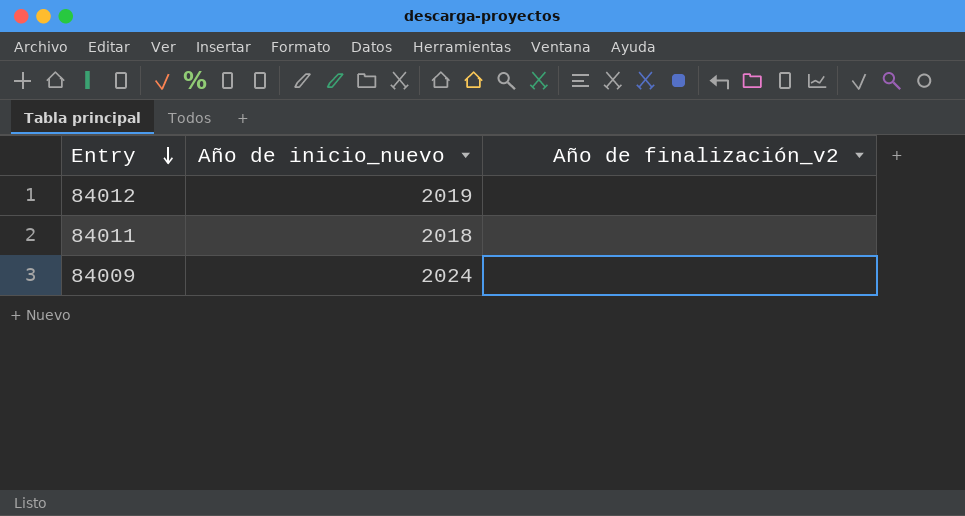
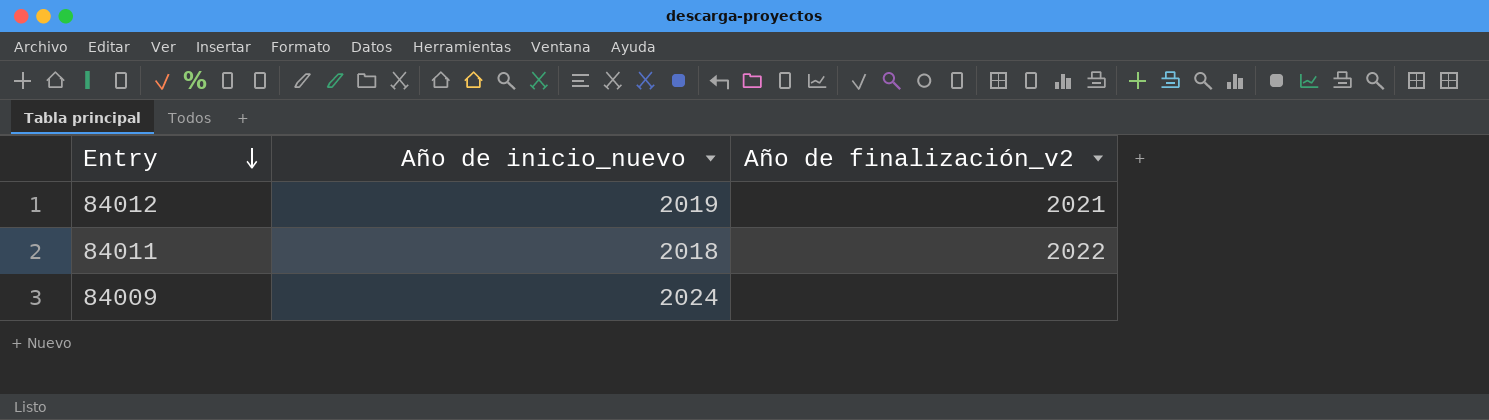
84012 | Año de finalización_v2: none -> 2021
84011 | Año de finalización_v2: none -> 2022

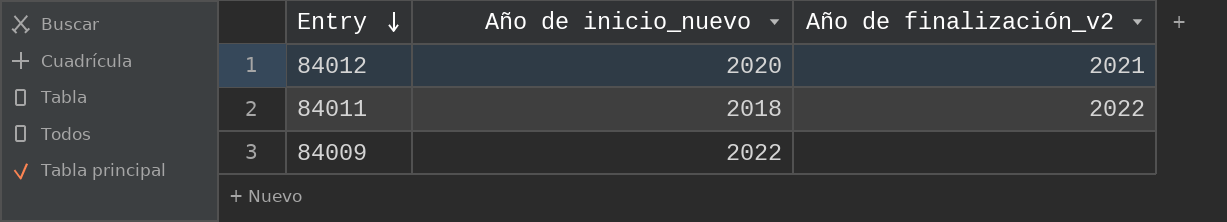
84012 | Año de inicio_nuevo: 2019 -> 2020
84009 | Año de inicio_nuevo: 2024 -> 2022

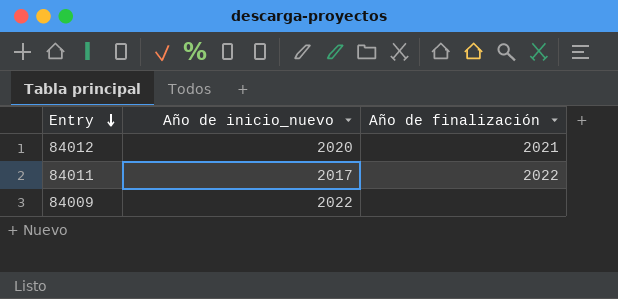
column name: Año de finalización_v2 -> Año de finalización
84011 | Año de inicio_nuevo: 2018 -> 2017

